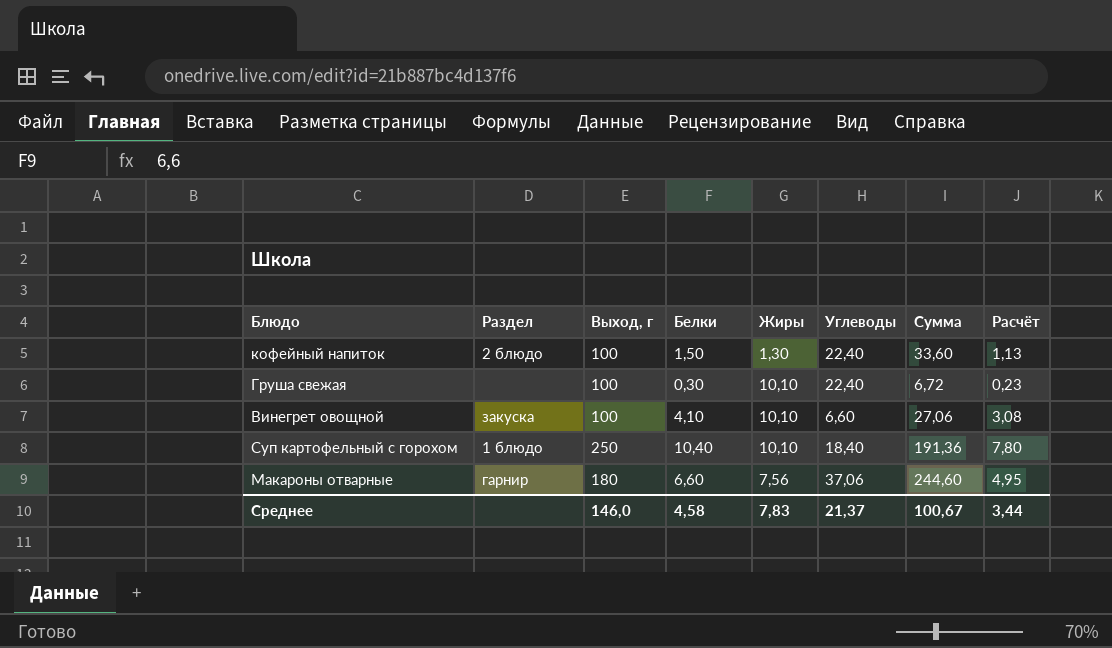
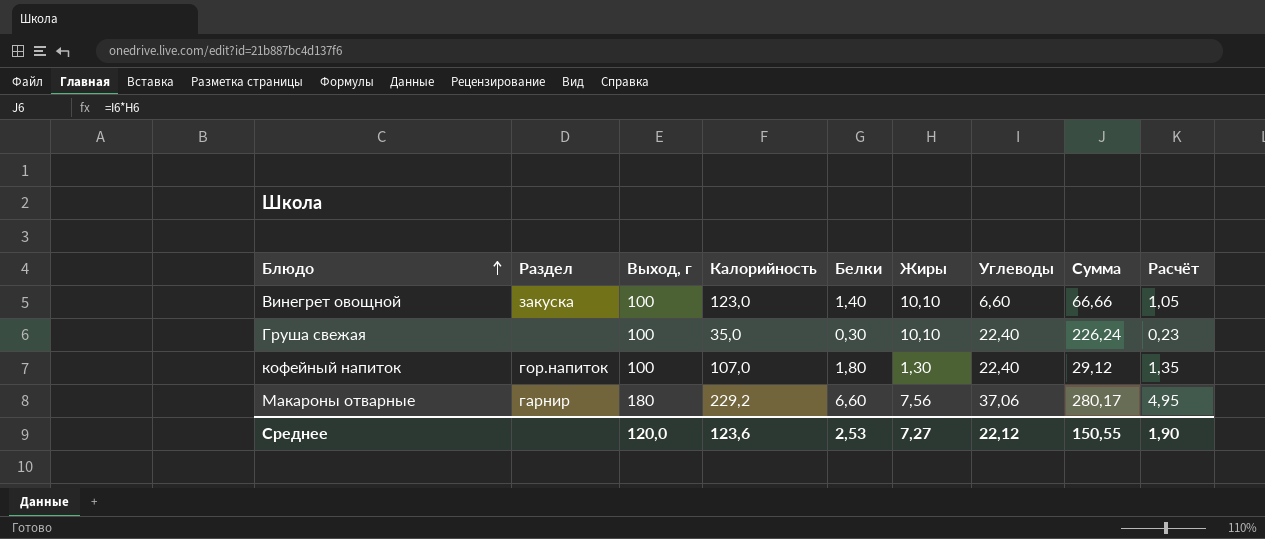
row order: none -> Блюдо ascending
column Калорийность | position: none -> 4
column Сумма | formula: [Белки] * [Углеводы] -> [Жиры] * [Углеводы]
row Суп картофельный с горохом: 1 блюдо | 250 | 10,40 | 10,10 | 18,40 | 191,36 | 7,80 -> none
Винегрет овощной | Белки: 4,10 -> 1,40
Винегрет овощной | Расчёт: 3,08 -> 1,05
кофейный напиток | Раздел: 2 блюдо -> гор.напиток
кофейный напиток | Белки: 1,50 -> 1,80
кофейный напиток | Расчёт: 1,13 -> 1,35
Среднее | Выход, г: 146,0 -> 120,0
Среднее | Белки: 4,58 -> 2,53
Среднее | Жиры: 7,83 -> 7,27
Среднее | Углеводы: 21,37 -> 22,12
Среднее | Сумма: 100,67 -> 150,55
Среднее | Расчёт: 3,44 -> 1,90

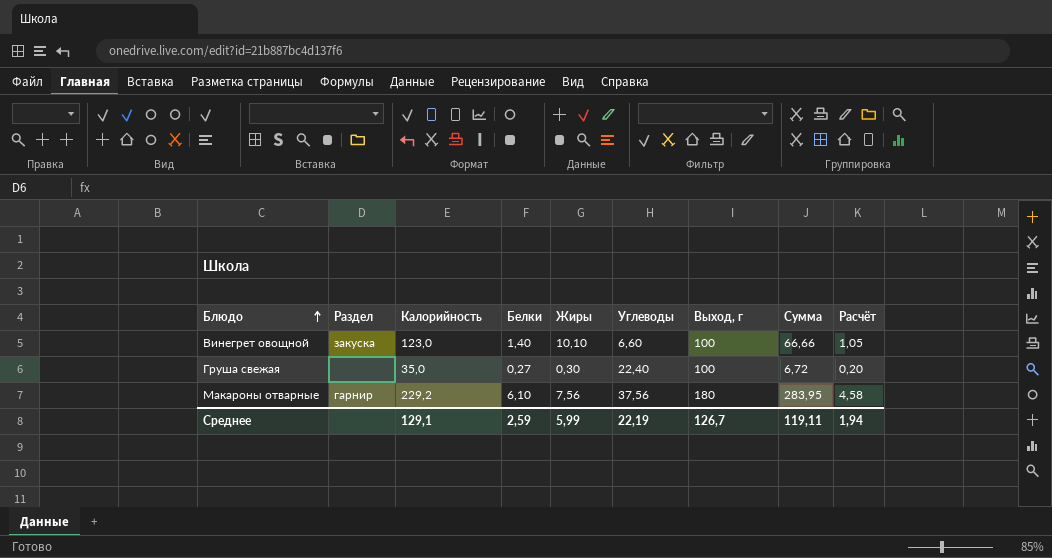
column Выход, г | position: 3 -> 7
row кофейный напиток: гор.напиток | 100 | 107,0 | 1,80 | 1,30 | 22,40 | 29,12 | 1,35 -> none
Груша свежая | Белки: 0,30 -> 0,27
Груша свежая | Жиры: 10,10 -> 0,30
Груша свежая | Сумма: 226,24 -> 6,72
Груша свежая | Расчёт: 0,23 -> 0,20
Макароны отварные | Белки: 6,60 -> 6,10
Макароны отварные | Углеводы: 37,06 -> 37,56
Макароны отварные | Сумма: 280,17 -> 283,95
Макароны отварные | Расчёт: 4,95 -> 4,58
Среднее | Калорийность: 123,6 -> 129,1
Среднее | Белки: 2,53 -> 2,59
Среднее | Жиры: 7,27 -> 5,99
Среднее | Углеводы: 22,12 -> 22,19
Среднее | Выход, г: 120,0 -> 126,7
Среднее | Сумма: 150,55 -> 119,11
Среднее | Расчёт: 1,90 -> 1,94

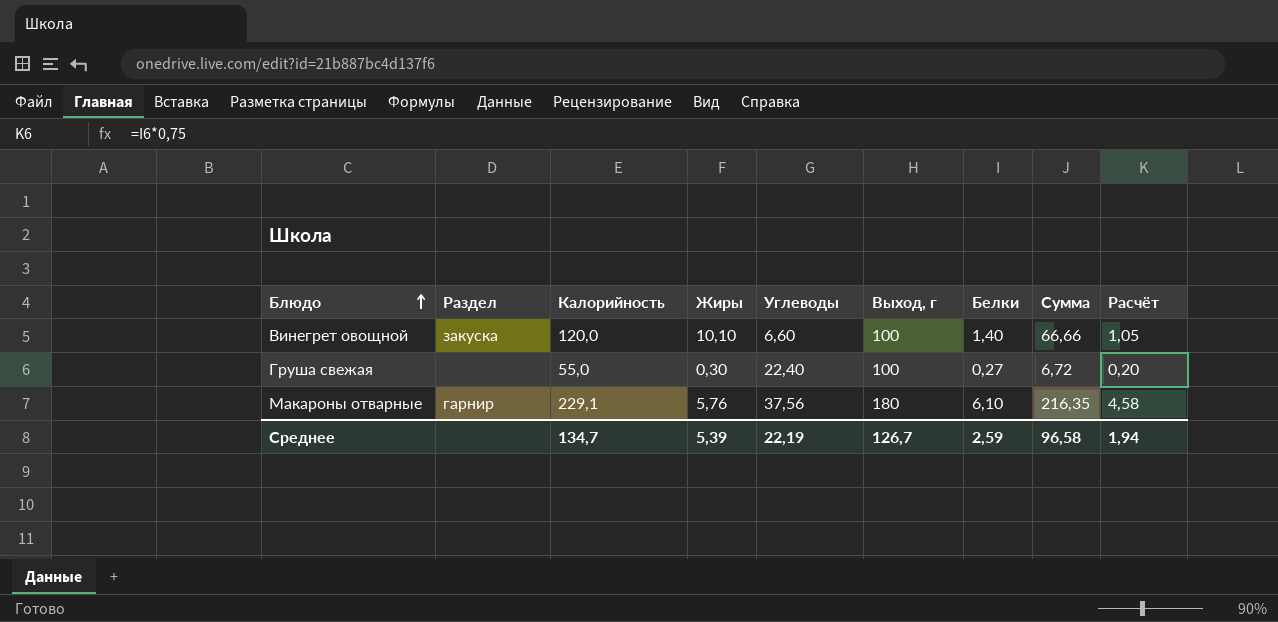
column Белки | position: 4 -> 7
Винегрет овощной | Калорийность: 123,0 -> 120,0
Груша свежая | Калорийность: 35,0 -> 55,0
Макароны отварные | Калорийность: 229,2 -> 229,1
Макароны отварные | Жиры: 7,56 -> 5,76
Макароны отварные | Сумма: 283,95 -> 216,35
Среднее | Калорийность: 129,1 -> 134,7
Среднее | Жиры: 5,99 -> 5,39
Среднее | Сумма: 119,11 -> 96,58

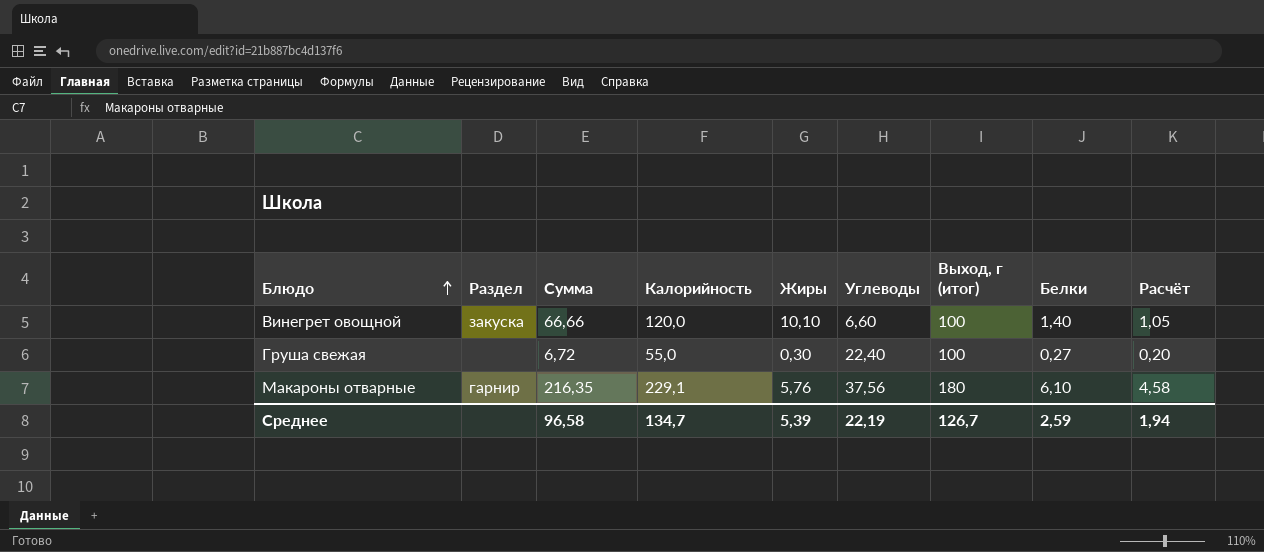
column Сумма | position: 8 -> 3
column name: Выход, г -> Выход, г (итог)

